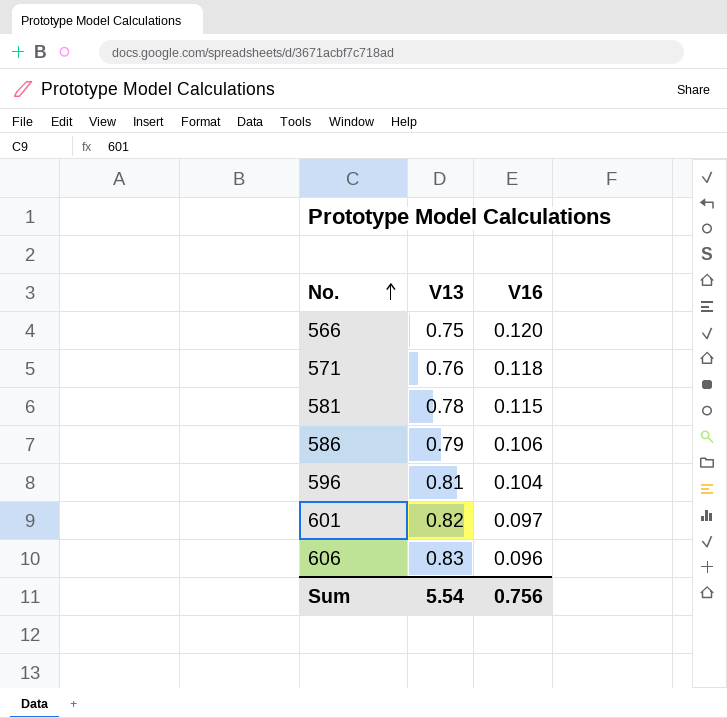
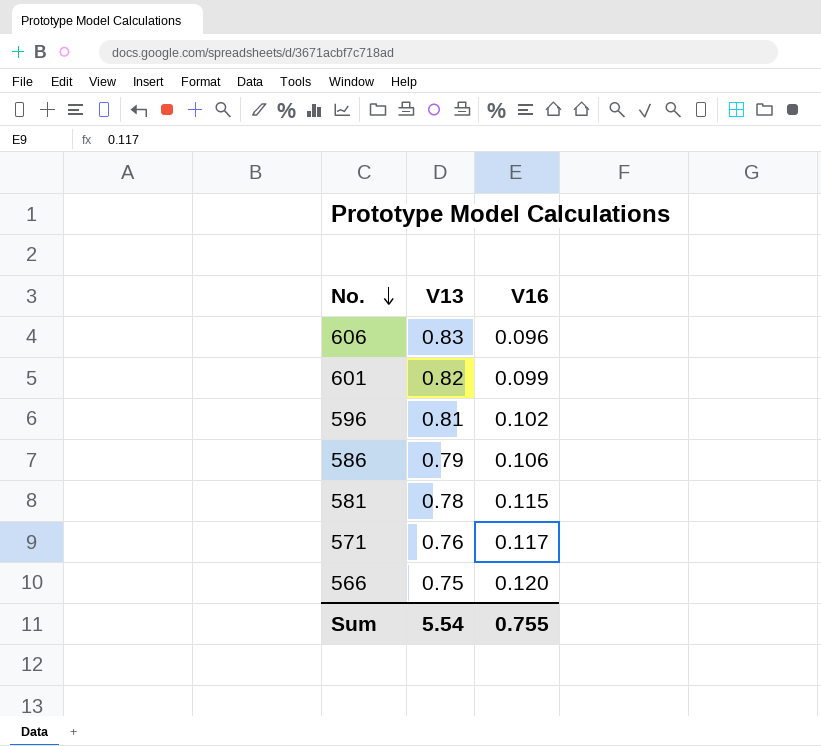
row order: No. ascending -> No. descending
601 | V16: 0.097 -> 0.099
596 | V16: 0.104 -> 0.102
571 | V16: 0.118 -> 0.117
Sum | V16: 0.756 -> 0.755

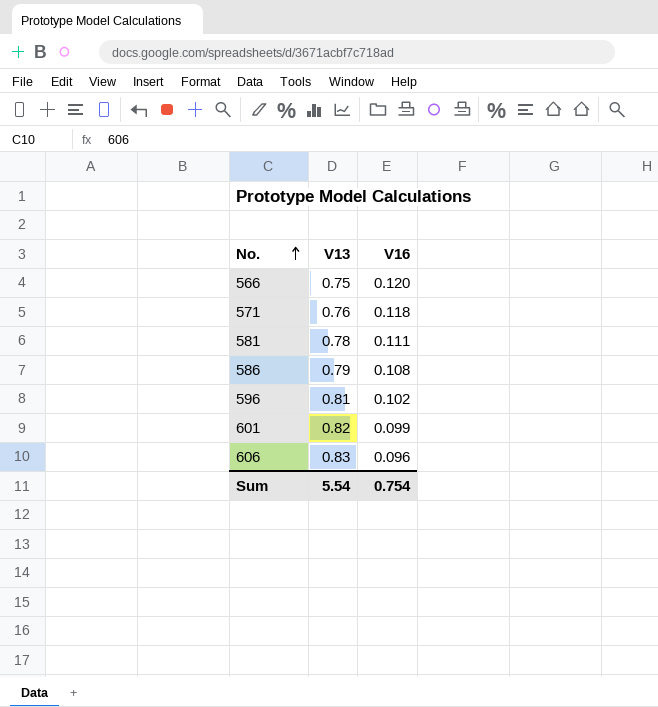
row order: No. descending -> No. ascending
571 | V16: 0.117 -> 0.118
581 | V16: 0.115 -> 0.111
586 | V16: 0.106 -> 0.108
Sum | V16: 0.755 -> 0.754

